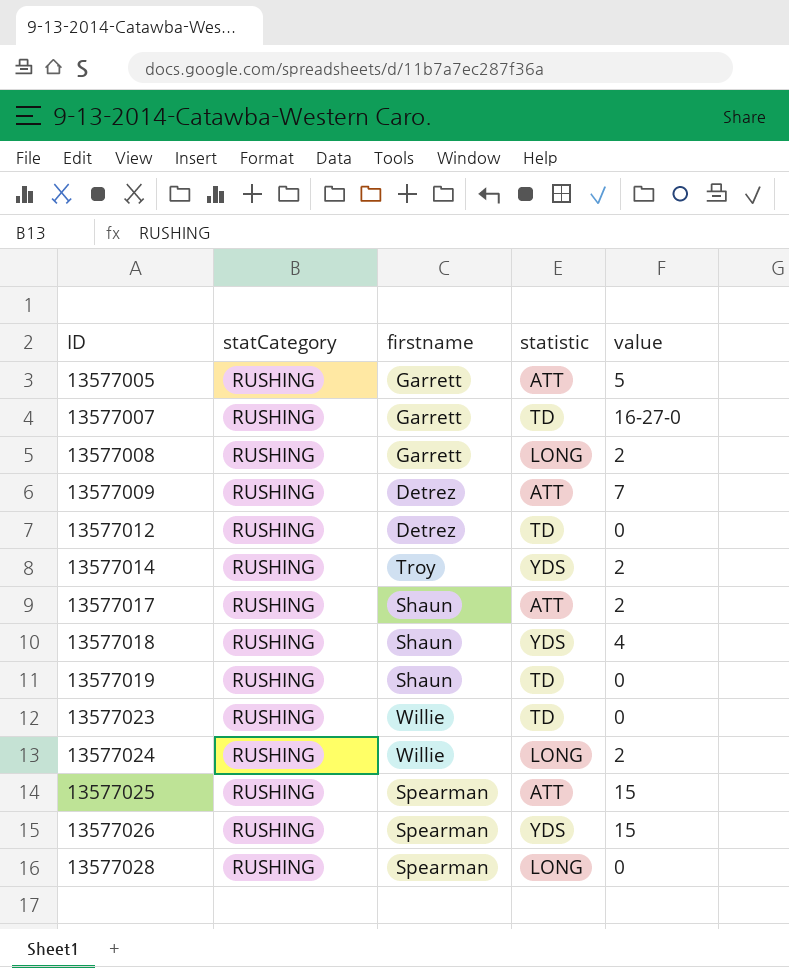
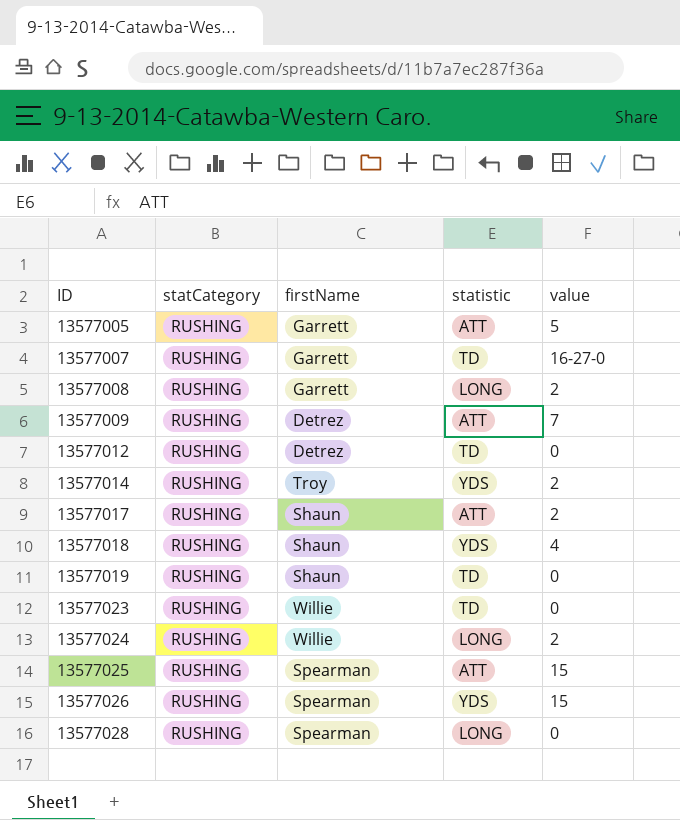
column name: firstname -> firstName

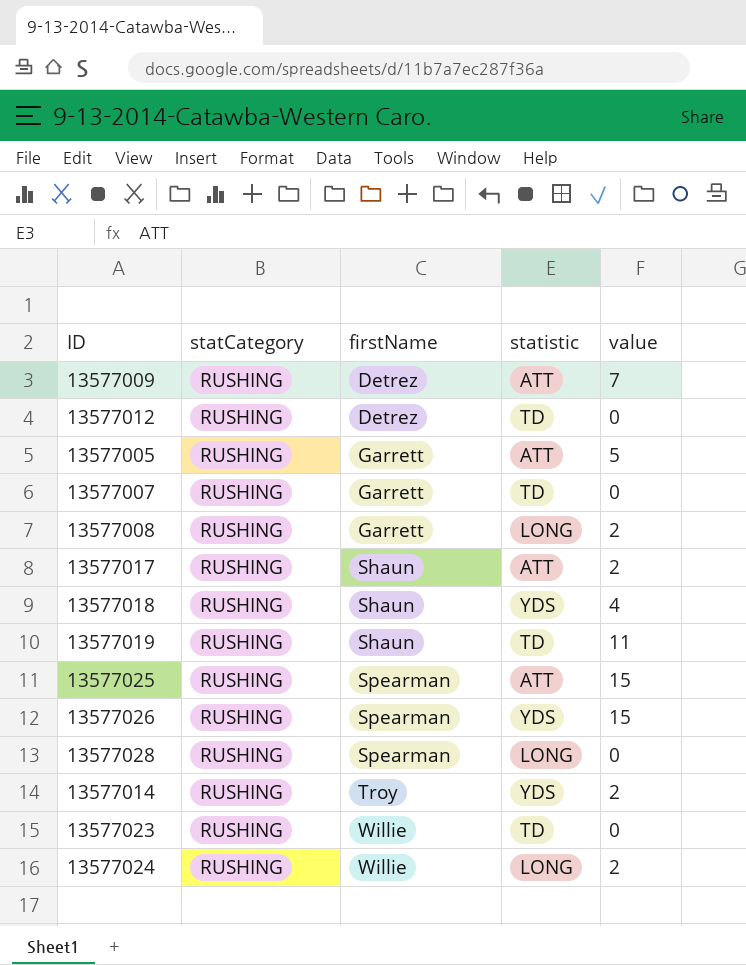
row order: ID ascending -> firstName ascending
13577007 | value: 16-27-0 -> 0
13577019 | value: 0 -> 11

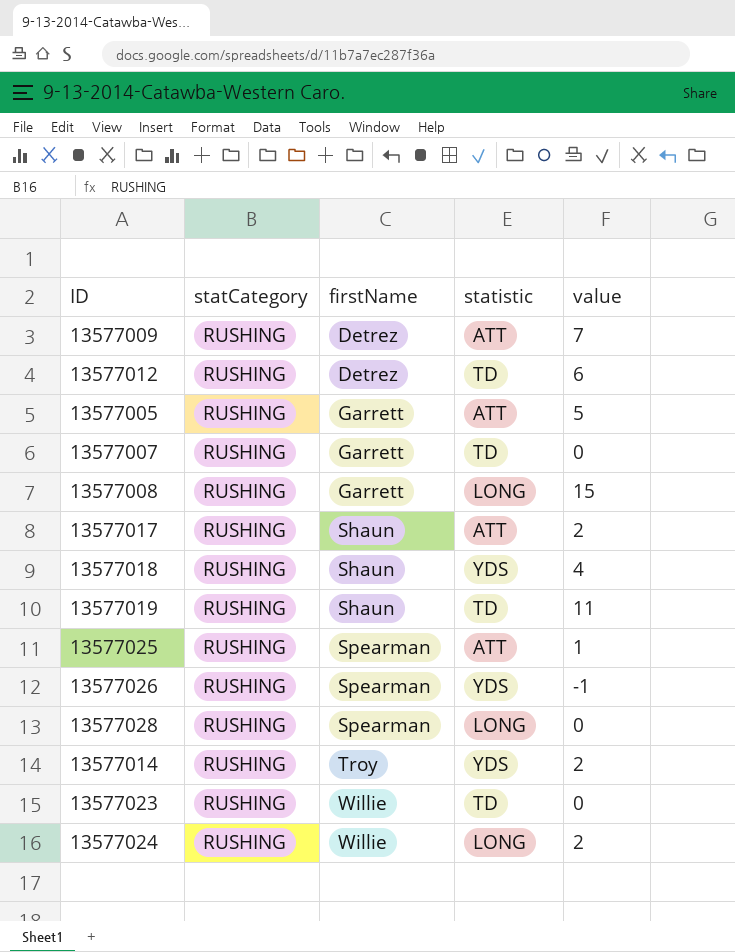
13577012 | value: 0 -> 6
13577008 | value: 2 -> 15
13577025 | value: 15 -> 1
13577026 | value: 15 -> -1

